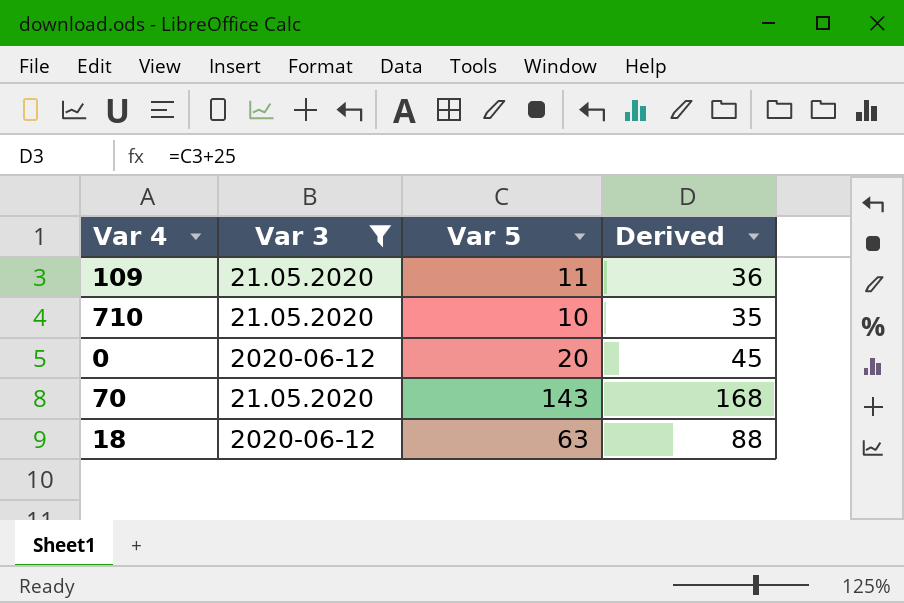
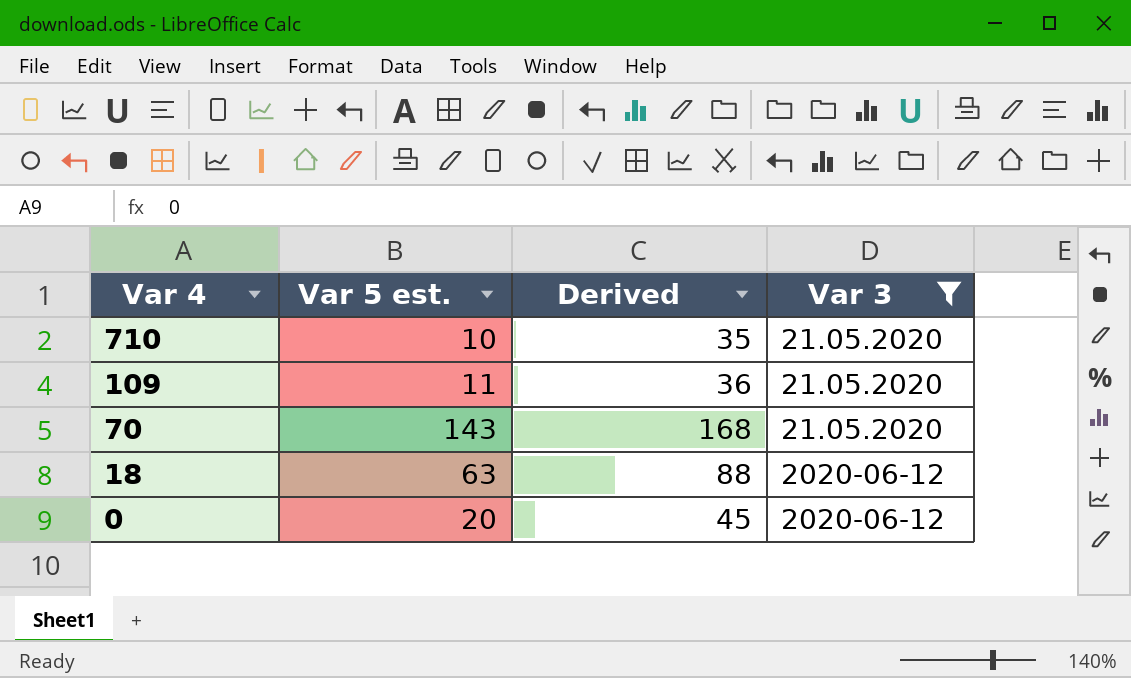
row order: none -> Var 4 descending
column name: Var 5 -> Var 5 est.
column Var 3 | position: 2 -> 4

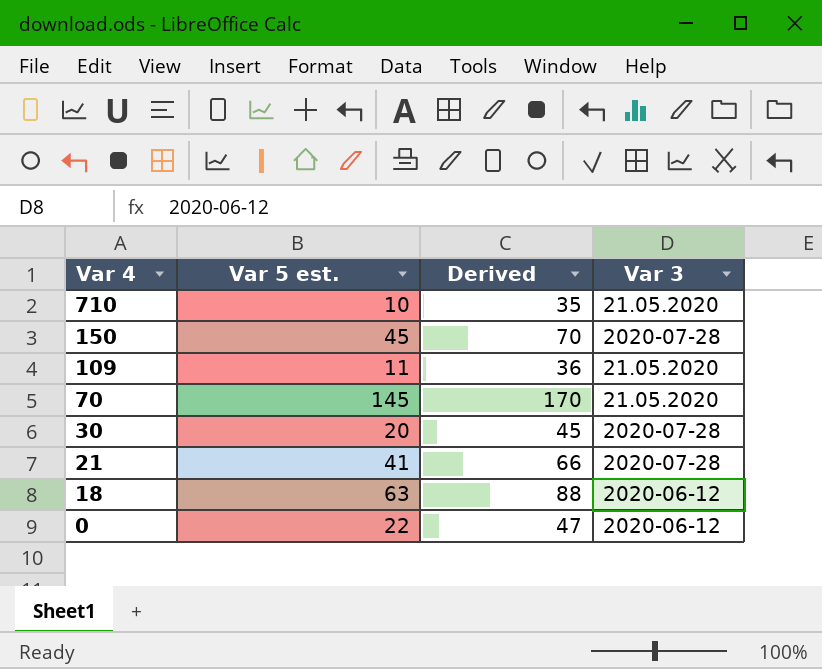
filter: Var 3 != 2020-07-28 -> none
70 | Var 5 est.: 143 -> 145
70 | Derived: 168 -> 170
0 | Var 5 est.: 20 -> 22
0 | Derived: 45 -> 47

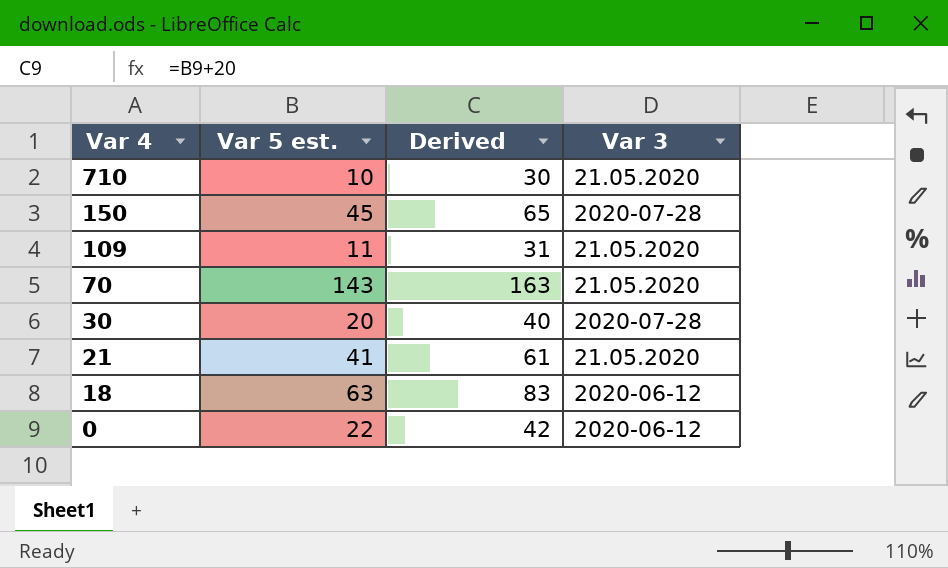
column Derived | formula: [Var 5 est.] + 25 -> [Var 5 est.] + 20
70 | Var 5 est.: 145 -> 143
21 | Var 3: 2020-07-28 -> 21.05.2020

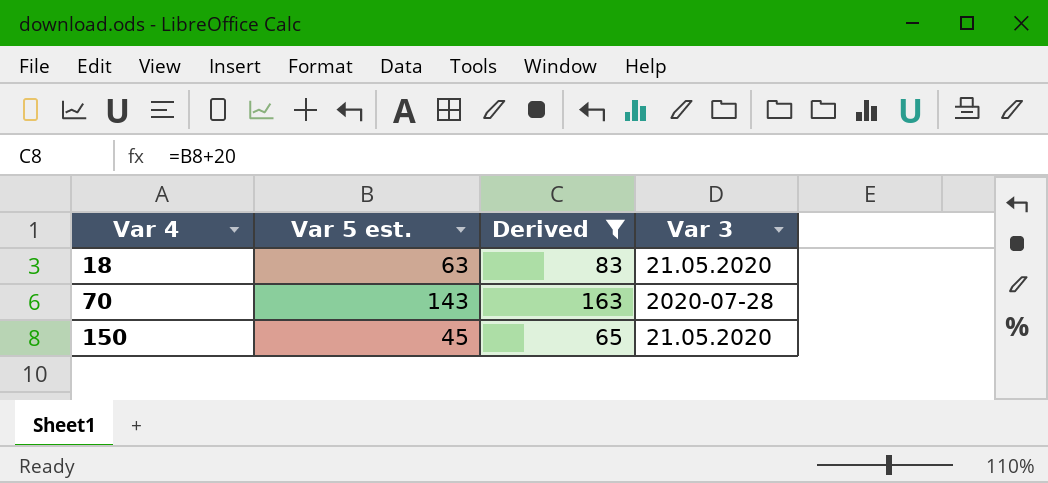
filter: none -> Derived >= 65
row order: Var 4 descending -> Var 4 ascending
18 | Var 3: 2020-06-12 -> 21.05.2020
70 | Var 3: 21.05.2020 -> 2020-07-28
150 | Var 3: 2020-07-28 -> 21.05.2020

